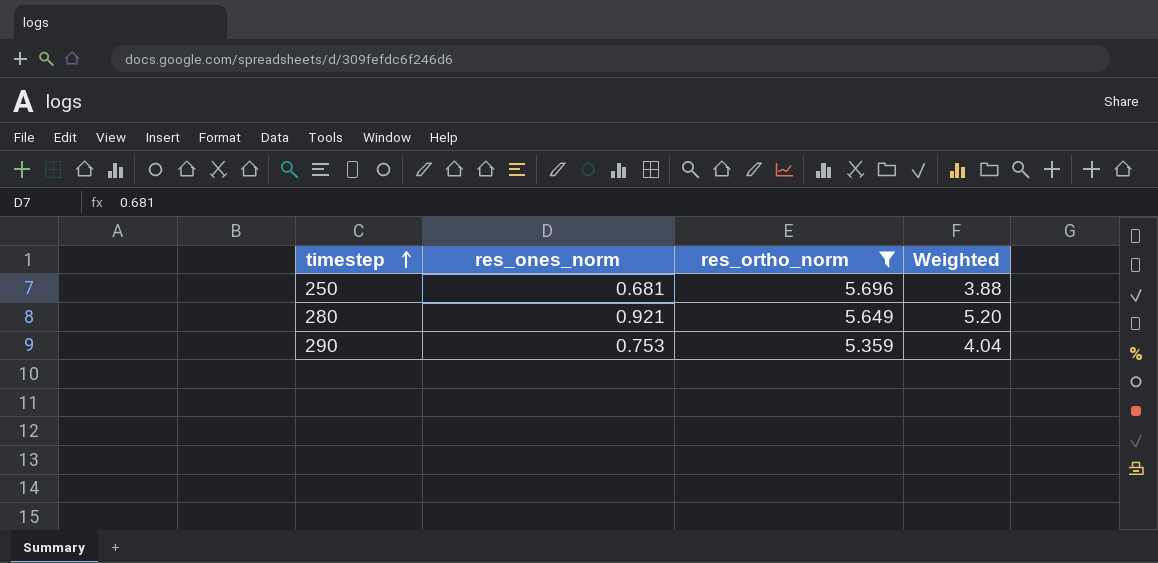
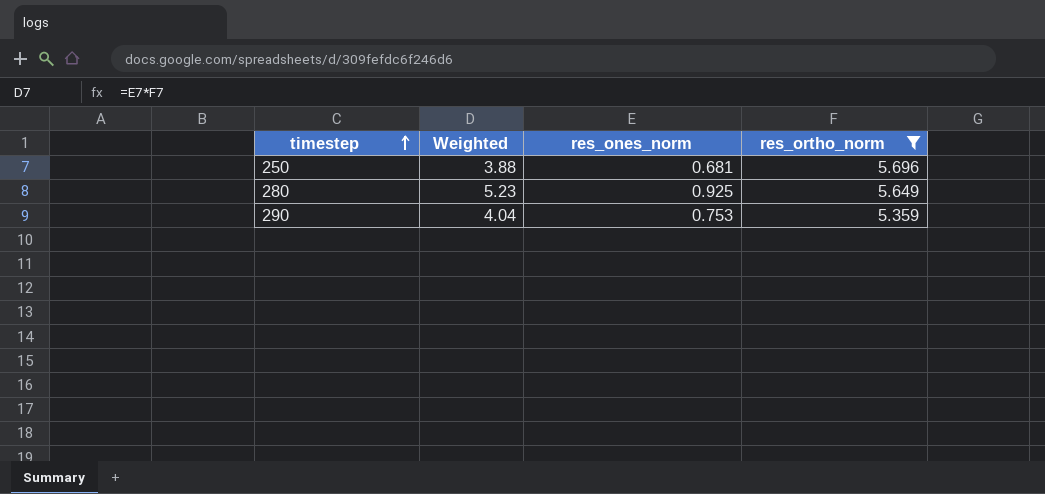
column Weighted | position: 4 -> 2
280 | Weighted: 5.20 -> 5.23
280 | res_ones_norm: 0.921 -> 0.925

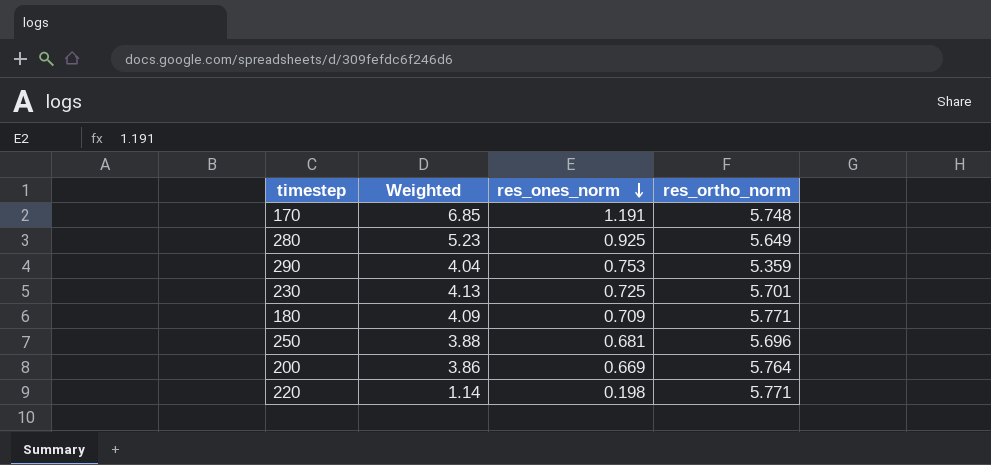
filter: res_ortho_norm <= 5.696 -> none
row order: timestep ascending -> res_ones_norm descending

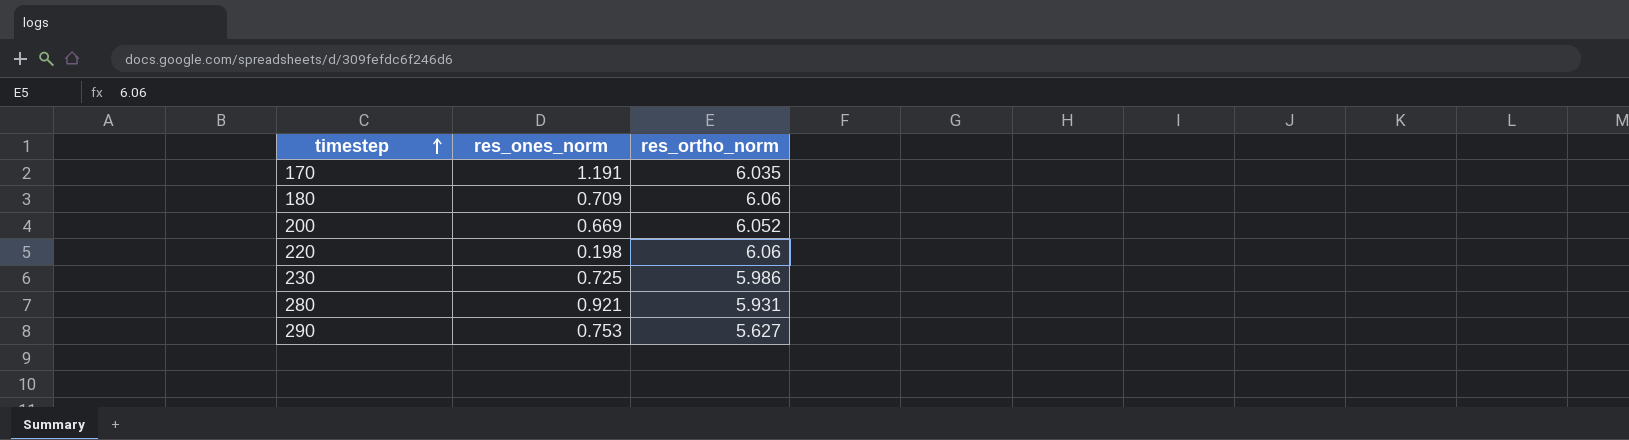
row order: res_ones_norm descending -> timestep ascending
column Weighted | formula: [res_ones_norm] * [res_ortho_norm] -> none
row 250: 3.88 | 0.681 | 5.696 -> none
170 | res_ortho_norm: 5.748 -> 6.035
180 | res_ortho_norm: 5.771 -> 6.06
200 | res_ortho_norm: 5.764 -> 6.052
220 | res_ortho_norm: 5.771 -> 6.06
230 | res_ortho_norm: 5.701 -> 5.986
280 | res_ones_norm: 0.925 -> 0.921
280 | res_ortho_norm: 5.649 -> 5.931
290 | res_ortho_norm: 5.359 -> 5.627

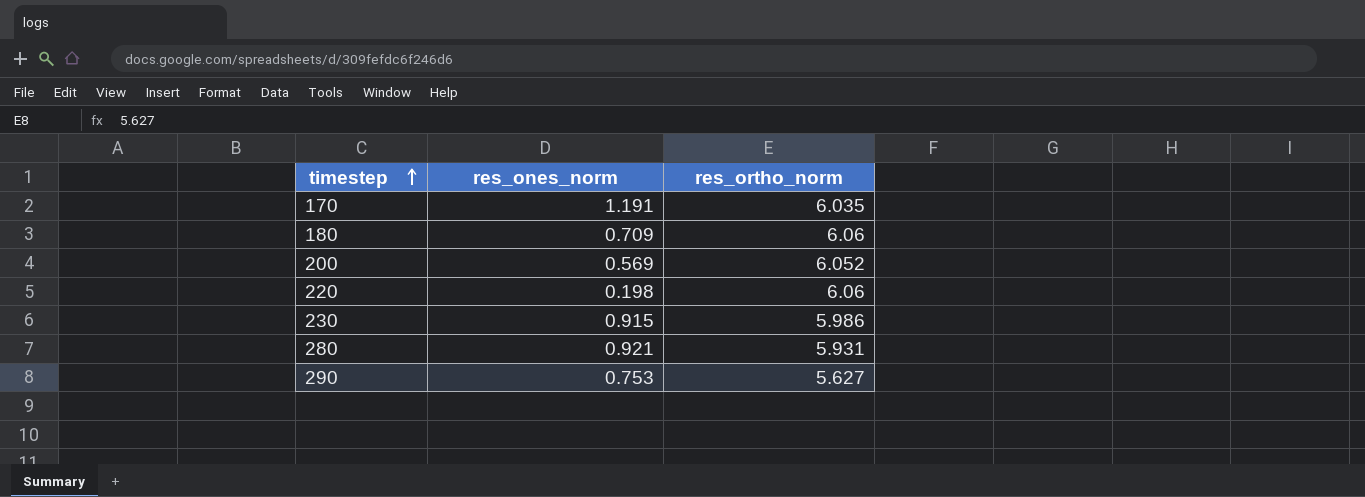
200 | res_ones_norm: 0.669 -> 0.569
230 | res_ones_norm: 0.725 -> 0.915

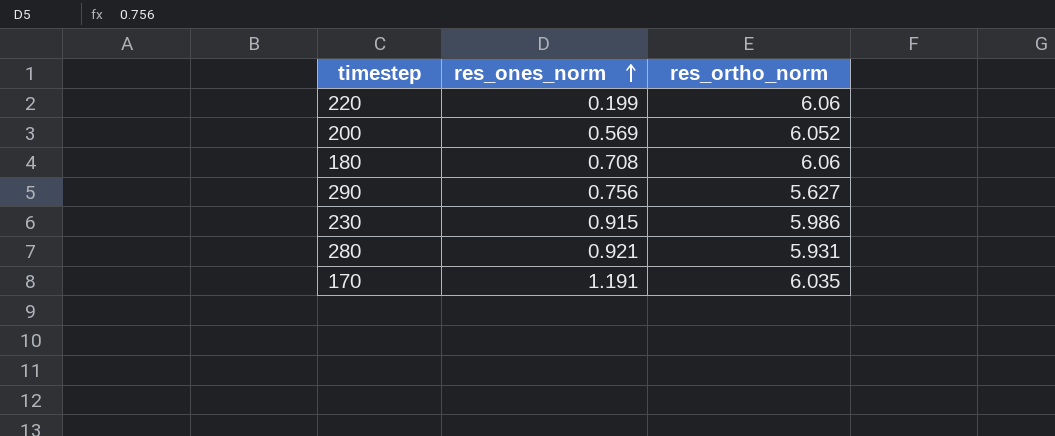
row order: timestep ascending -> res_ones_norm ascending
220 | res_ones_norm: 0.198 -> 0.199
180 | res_ones_norm: 0.709 -> 0.708
290 | res_ones_norm: 0.753 -> 0.756

